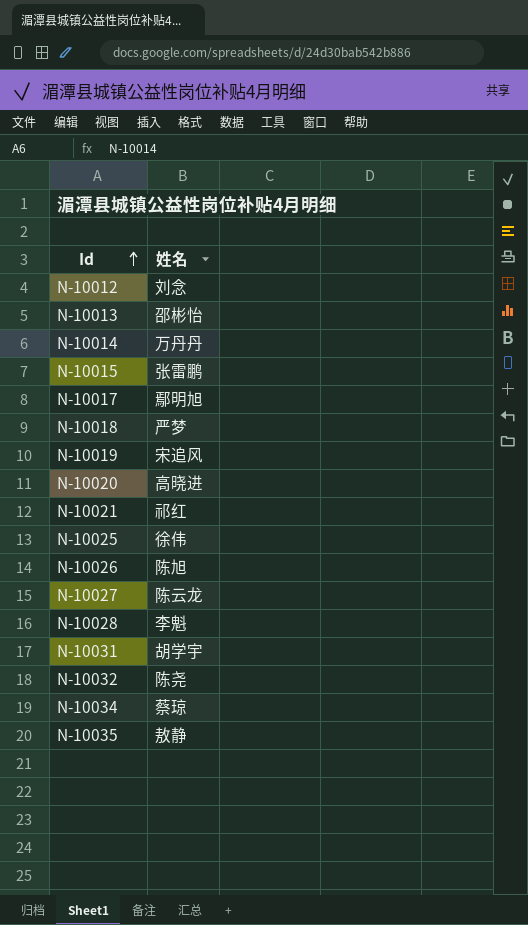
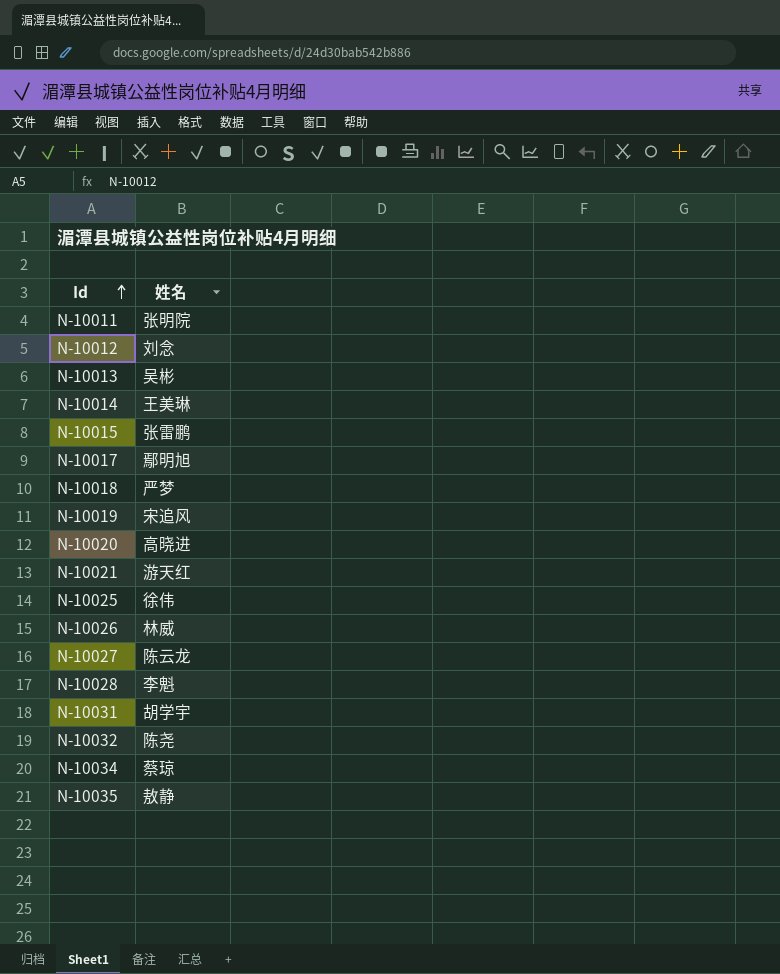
row N-10011: none -> 张明院
N-10013 | 姓名: 邵彬怡 -> 吴彬
N-10014 | 姓名: 万丹丹 -> 王美琳
N-10021 | 姓名: 祁红 -> 游天红
N-10026 | 姓名: 陈旭 -> 林威

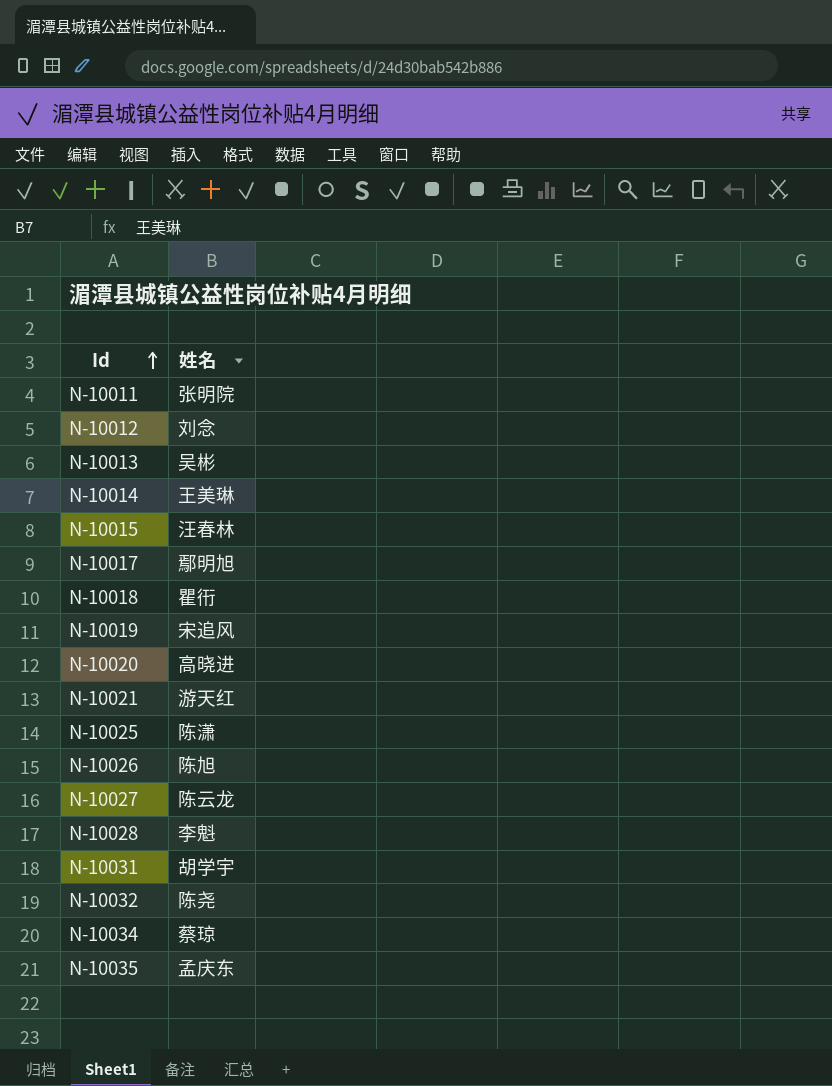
N-10015 | 姓名: 张雷鹏 -> 汪春林
N-10018 | 姓名: 严梦 -> 瞿衎
N-10025 | 姓名: 徐伟 -> 陈潇
N-10026 | 姓名: 林威 -> 陈旭
N-10035 | 姓名: 敖静 -> 孟庆东

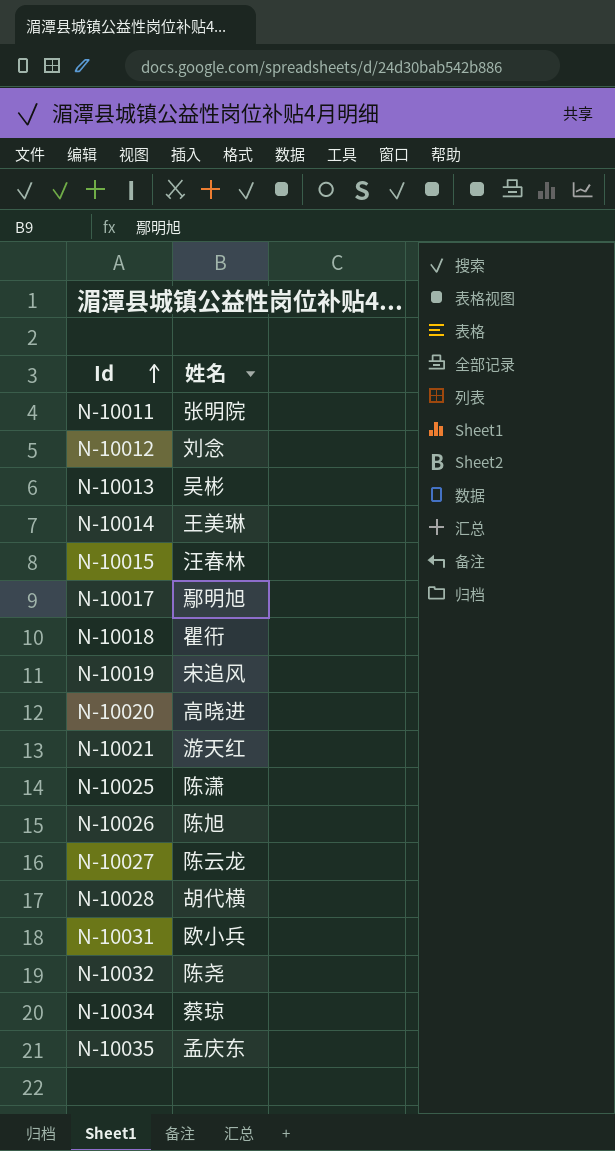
N-10028 | 姓名: 李魁 -> 胡代横
N-10031 | 姓名: 胡学宇 -> 欧小兵

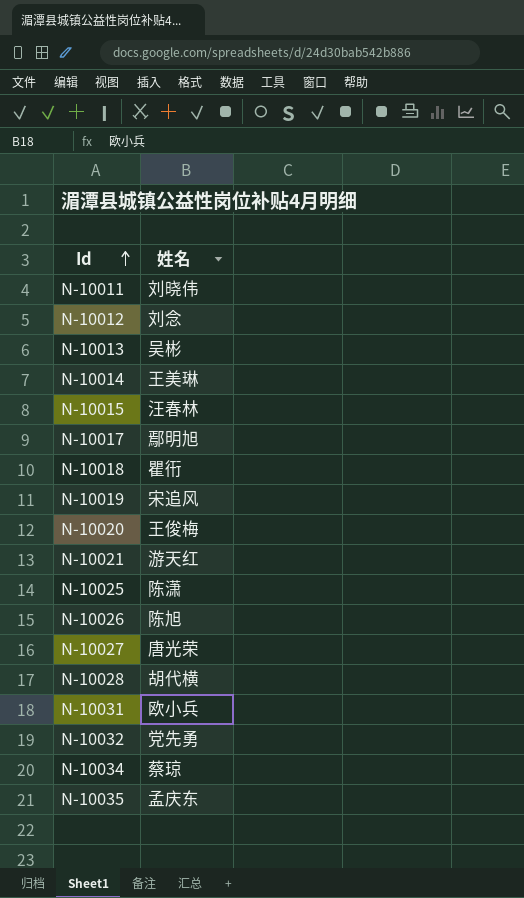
N-10011 | 姓名: 张明院 -> 刘晓伟
N-10020 | 姓名: 高晓进 -> 王俊梅
N-10027 | 姓名: 陈云龙 -> 唐光荣
N-10032 | 姓名: 陈尧 -> 党先勇

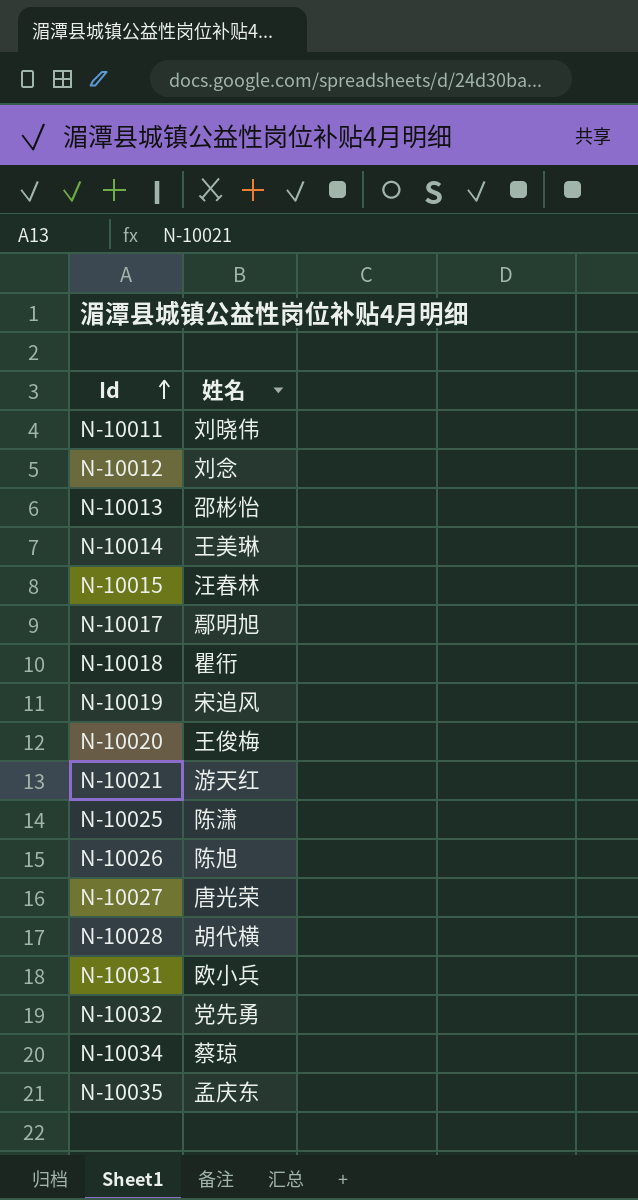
N-10013 | 姓名: 吴彬 -> 邵彬怡

